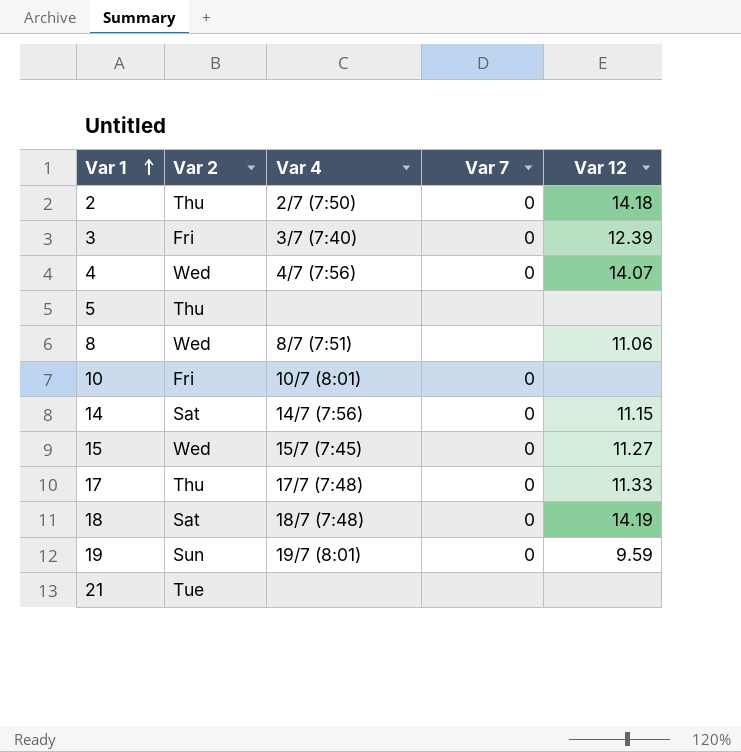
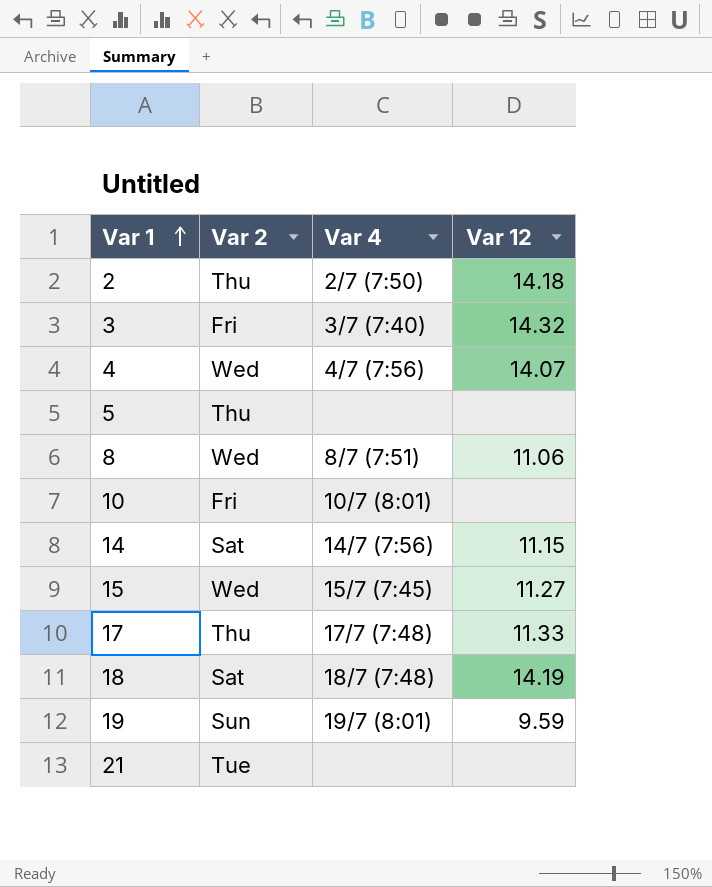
column Var 7 | position: 4 -> none
3 | Var 12: 12.39 -> 14.32

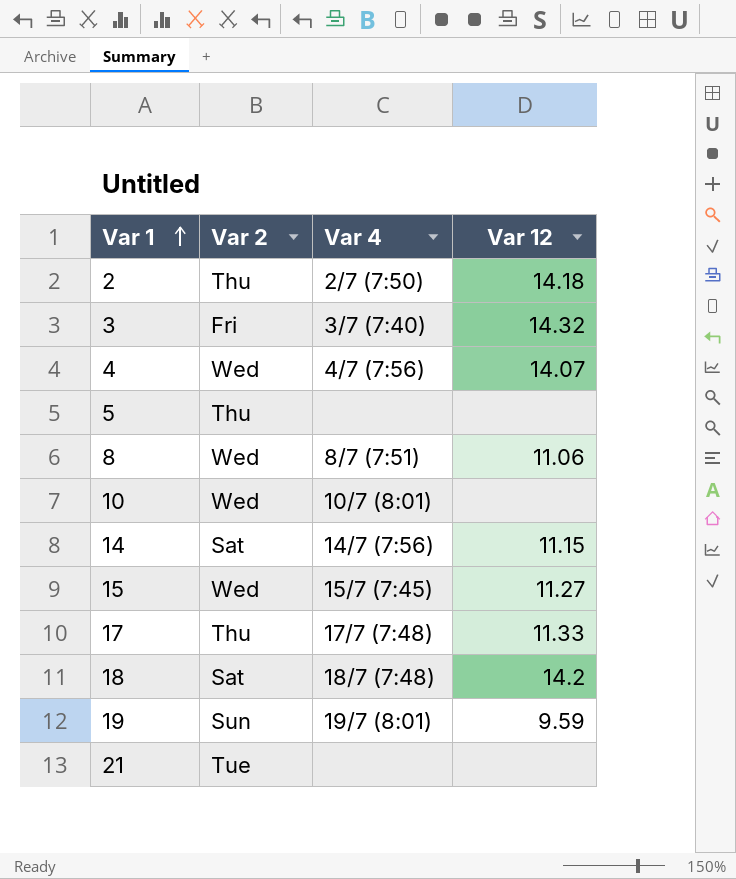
10 | Var 2: Fri -> Wed
18 | Var 12: 14.19 -> 14.2

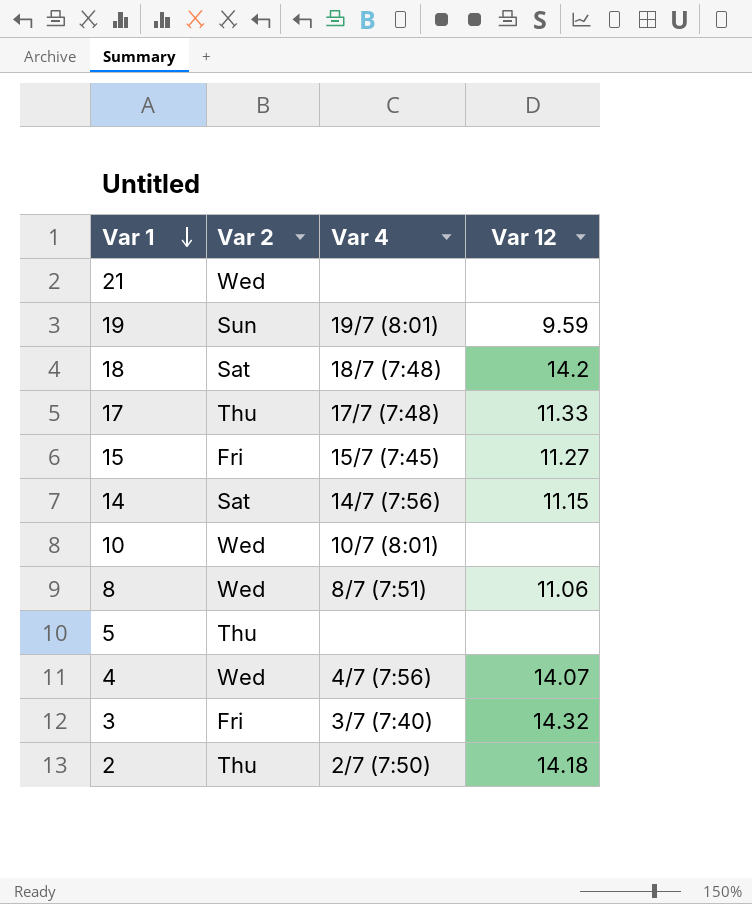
row order: Var 1 ascending -> Var 1 descending
21 | Var 2: Tue -> Wed
15 | Var 2: Wed -> Fri

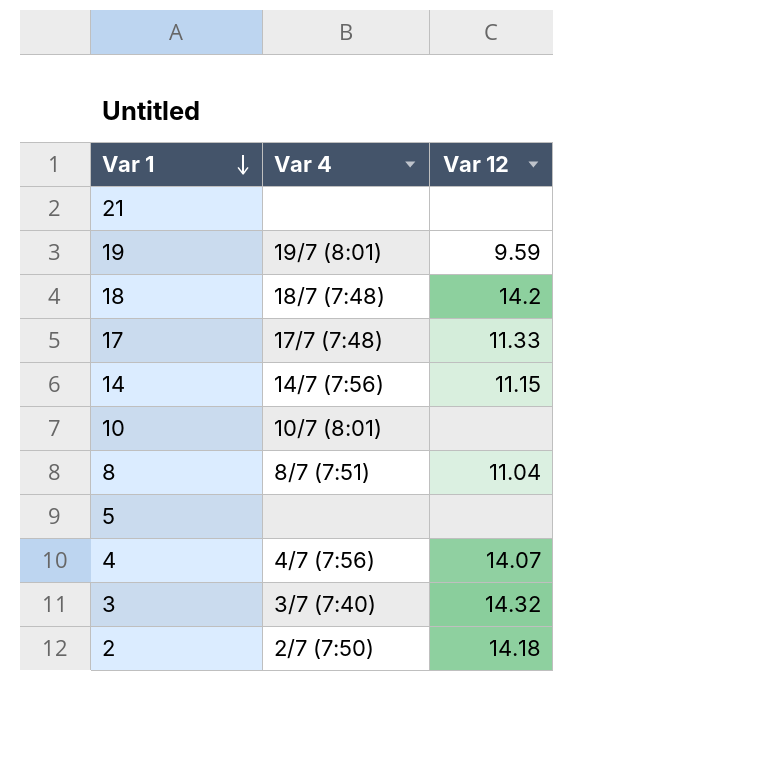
column Var 2 | position: 2 -> none
row 15: Fri | 15/7 (7:45) | 11.27 -> none
8 | Var 12: 11.06 -> 11.04

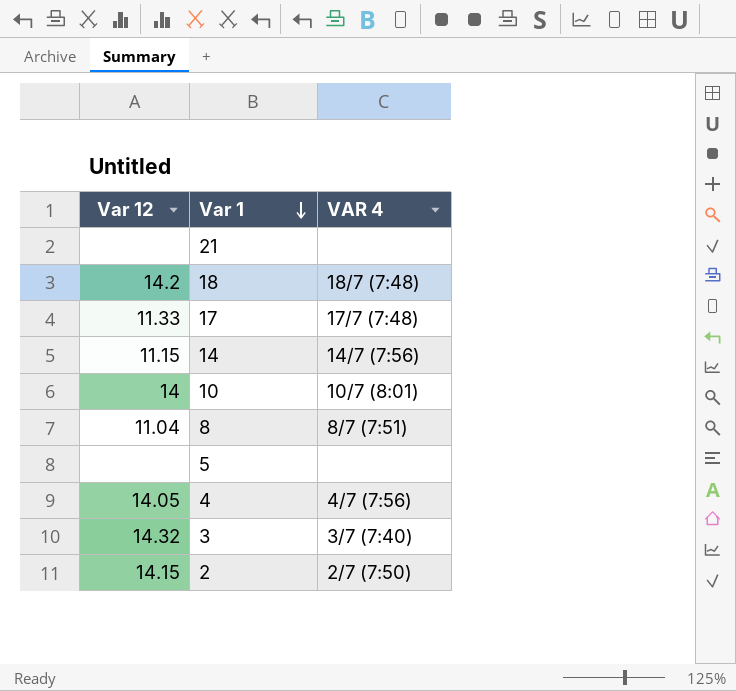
column Var 12 | position: 3 -> 1
column name: Var 4 -> VAR 4
row 19: 19/7 (8:01) | 9.59 -> none
10 | Var 12: none -> 14
4 | Var 12: 14.07 -> 14.05
2 | Var 12: 14.18 -> 14.15

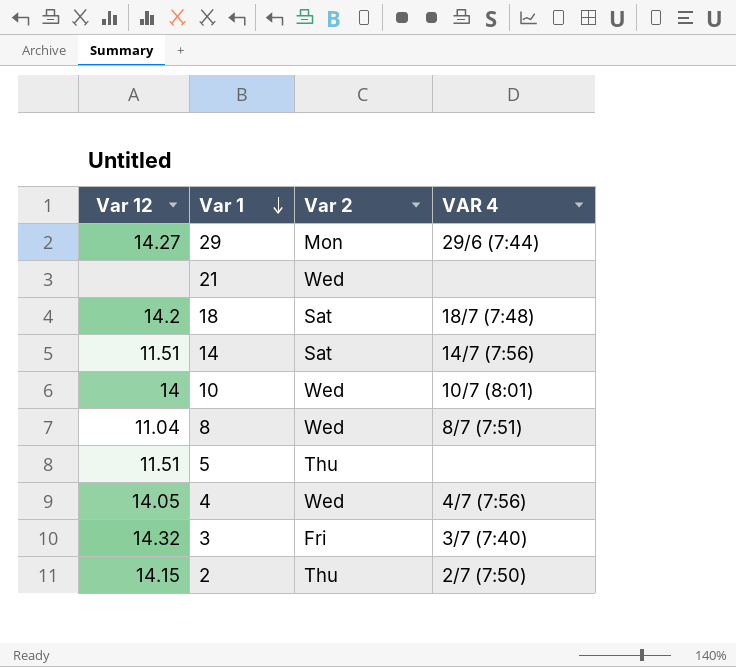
column Var 2 | position: none -> 3
row 17: 11.33 | 17/7 (7:48) -> none
row 29: none -> 14.27 | Mon | 29/6 (7:44)
14 | Var 12: 11.15 -> 11.51
5 | Var 12: none -> 11.51

